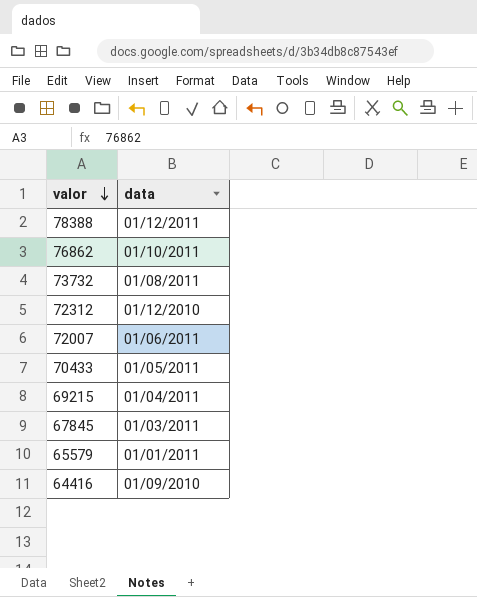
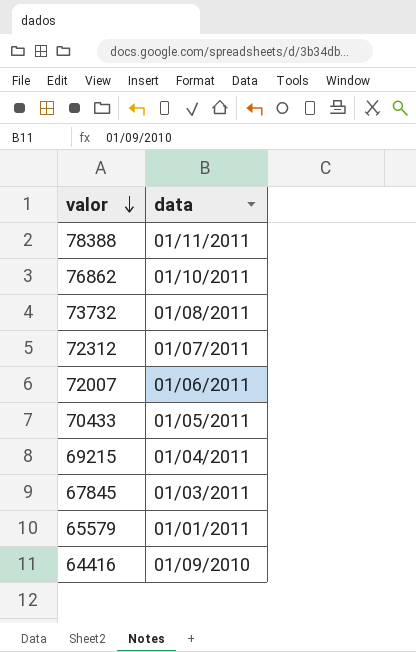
78388 | data: 01/12/2011 -> 01/11/2011
72312 | data: 01/12/2010 -> 01/07/2011

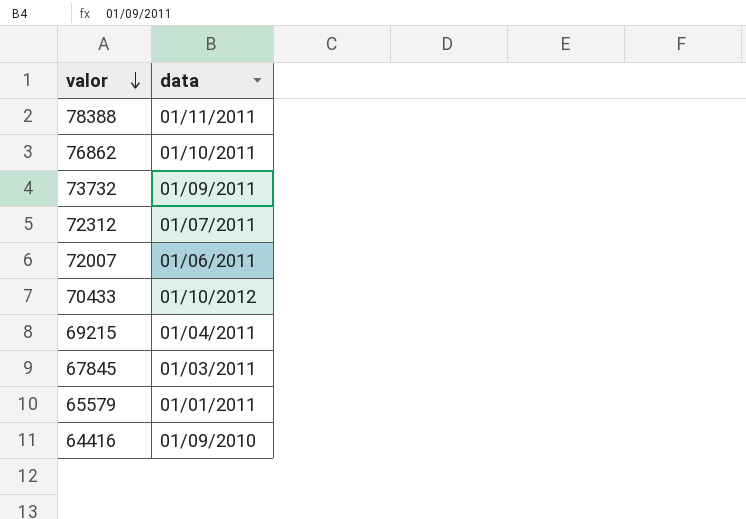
73732 | data: 01/08/2011 -> 01/09/2011
70433 | data: 01/05/2011 -> 01/10/2012

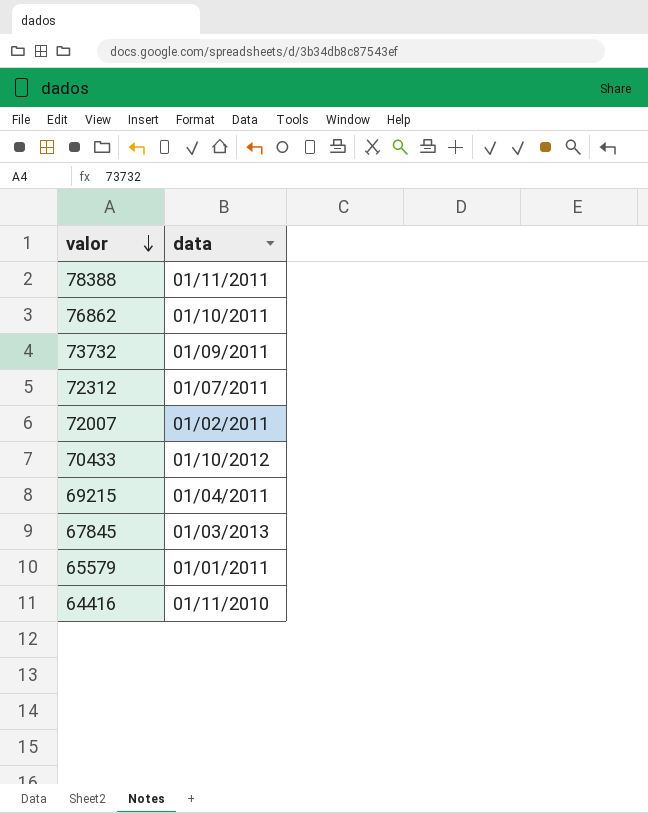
72007 | data: 01/06/2011 -> 01/02/2011
67845 | data: 01/03/2011 -> 01/03/2013
64416 | data: 01/09/2010 -> 01/11/2010

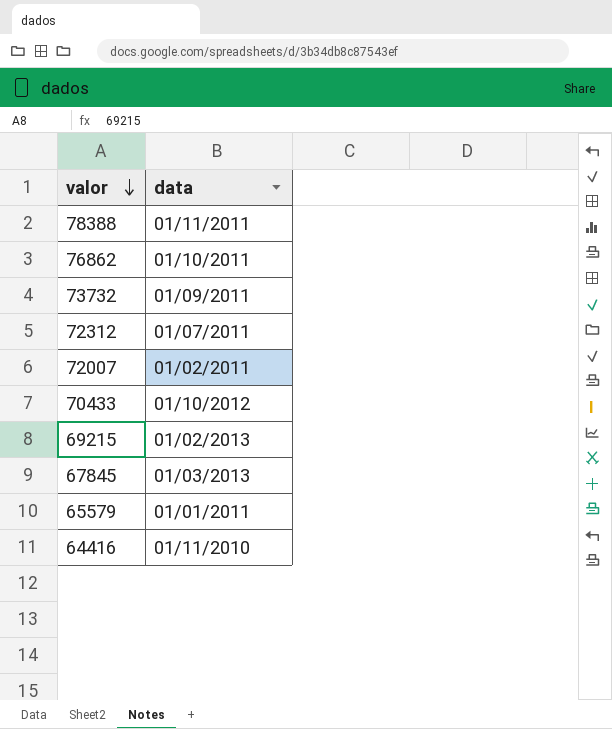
69215 | data: 01/04/2011 -> 01/02/2013

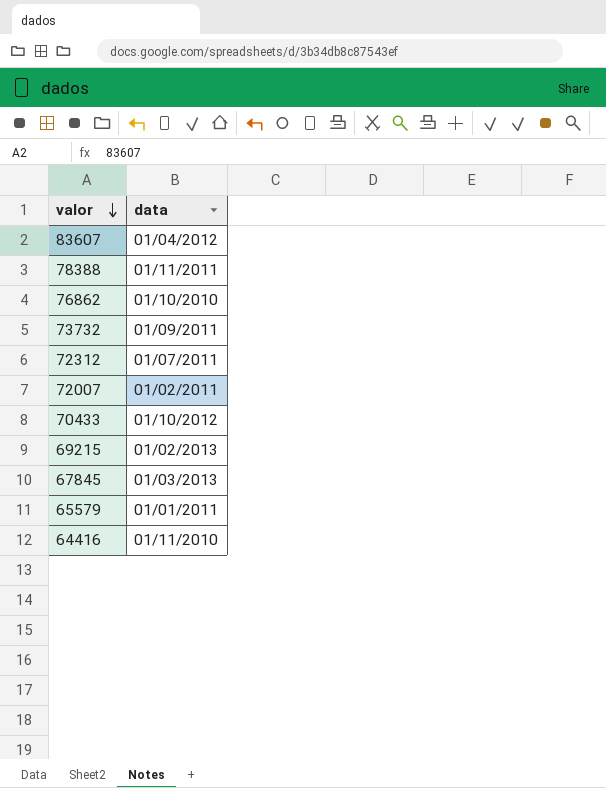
row 83607: none -> 01/04/2012
76862 | data: 01/10/2011 -> 01/10/2010

